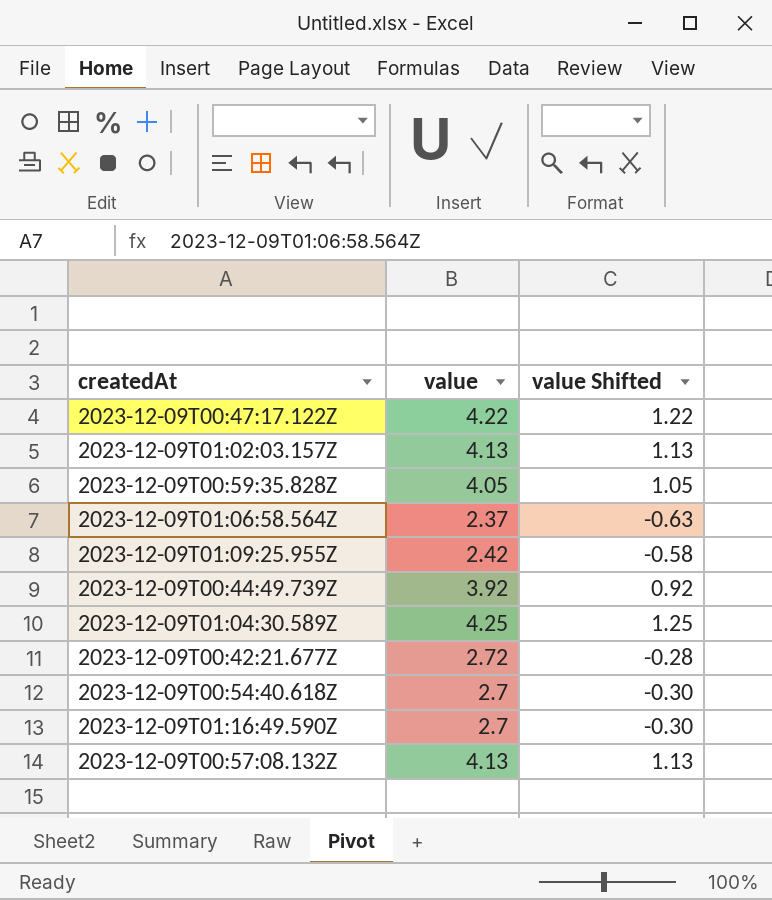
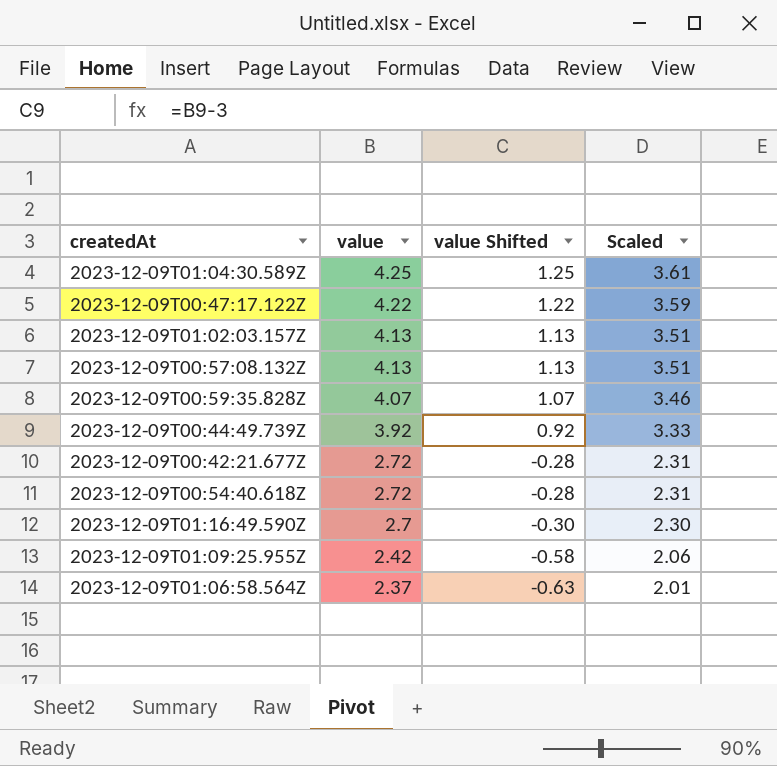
row order: none -> value descending
column Scaled | formula: none -> [value] * 0.85
2023-12-09T00:59:35.828Z | value: 4.05 -> 4.07
2023-12-09T00:59:35.828Z | value Shifted: 1.05 -> 1.07
2023-12-09T00:54:40.618Z | value: 2.7 -> 2.72
2023-12-09T00:54:40.618Z | value Shifted: -0.30 -> -0.28

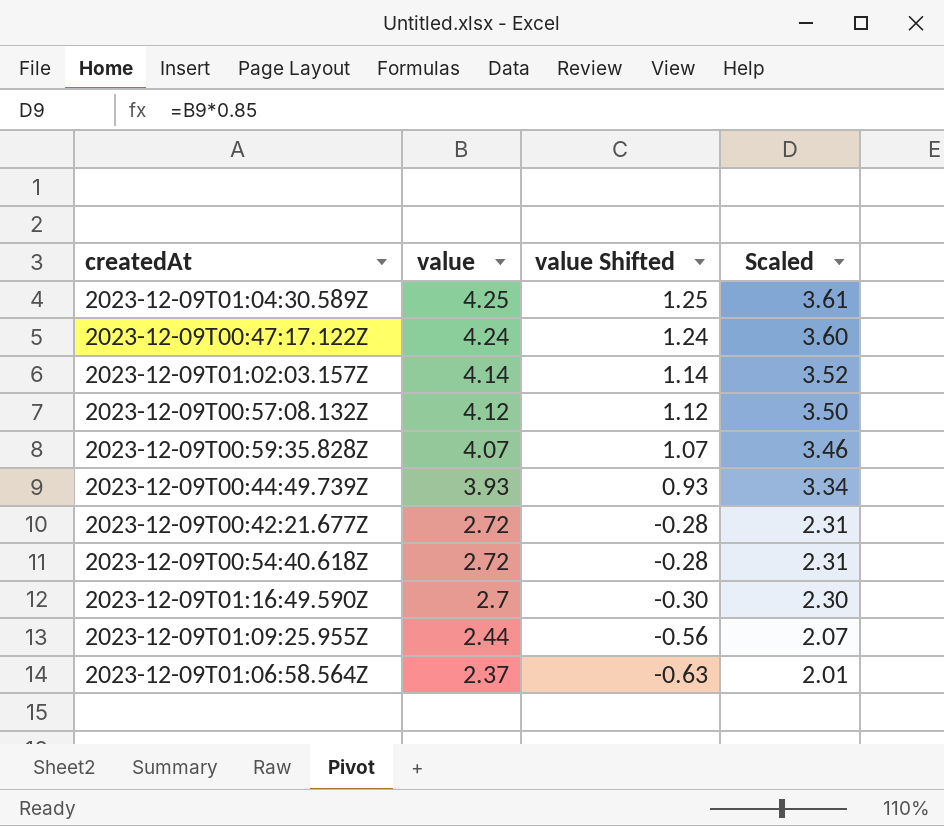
2023-12-09T00:47:17.122Z | value: 4.22 -> 4.24
2023-12-09T00:47:17.122Z | value Shifted: 1.22 -> 1.24
2023-12-09T00:47:17.122Z | Scaled: 3.59 -> 3.60
2023-12-09T01:02:03.157Z | value: 4.13 -> 4.14
2023-12-09T01:02:03.157Z | value Shifted: 1.13 -> 1.14
2023-12-09T01:02:03.157Z | Scaled: 3.51 -> 3.52
2023-12-09T00:57:08.132Z | value: 4.13 -> 4.12
2023-12-09T00:57:08.132Z | value Shifted: 1.13 -> 1.12
2023-12-09T00:57:08.132Z | Scaled: 3.51 -> 3.50
2023-12-09T00:44:49.739Z | value: 3.92 -> 3.93
2023-12-09T00:44:49.739Z | value Shifted: 0.92 -> 0.93
2023-12-09T00:44:49.739Z | Scaled: 3.33 -> 3.34
2023-12-09T01:09:25.955Z | value: 2.42 -> 2.44
2023-12-09T01:09:25.955Z | value Shifted: -0.58 -> -0.56
2023-12-09T01:09:25.955Z | Scaled: 2.06 -> 2.07

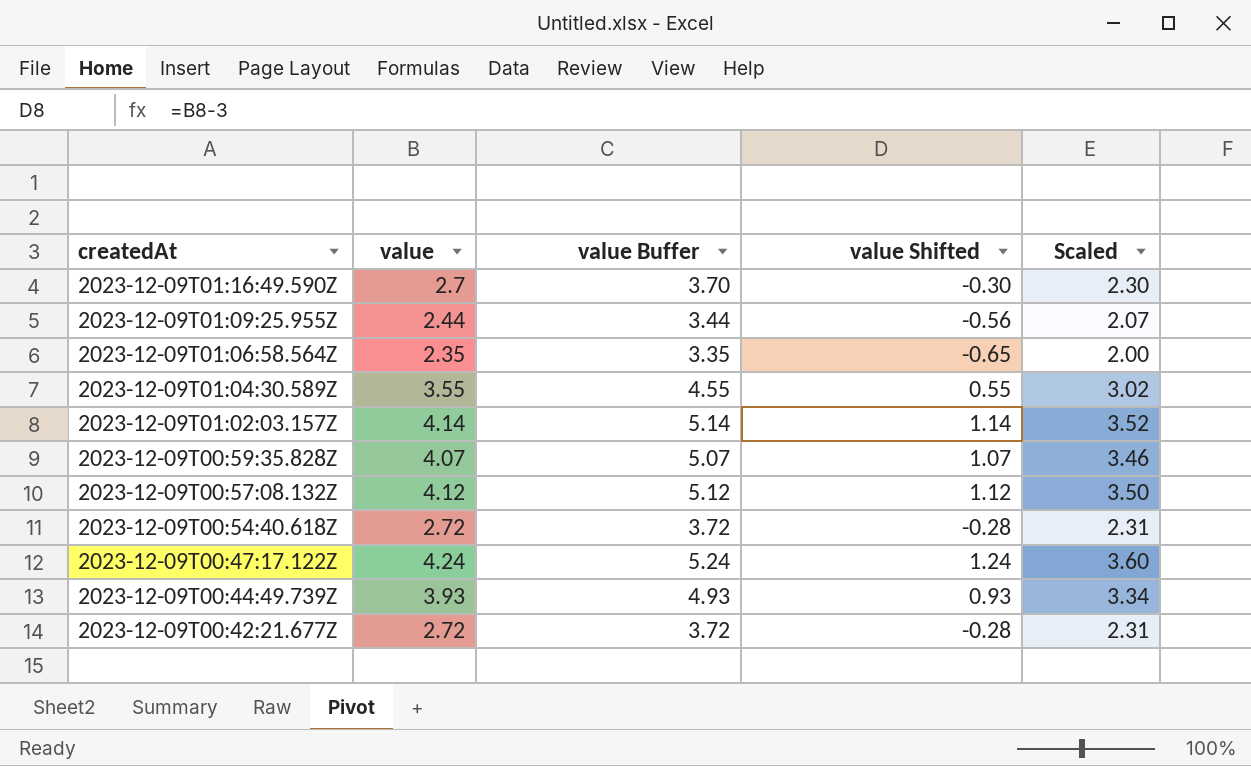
row order: value descending -> createdAt descending
column value Buffer | formula: none -> [value] + 1
2023-12-09T01:06:58.564Z | value: 2.37 -> 2.35
2023-12-09T01:06:58.564Z | value Shifted: -0.63 -> -0.65
2023-12-09T01:06:58.564Z | Scaled: 2.01 -> 2.00
2023-12-09T01:04:30.589Z | value: 4.25 -> 3.55
2023-12-09T01:04:30.589Z | value Shifted: 1.25 -> 0.55
2023-12-09T01:04:30.589Z | Scaled: 3.61 -> 3.02

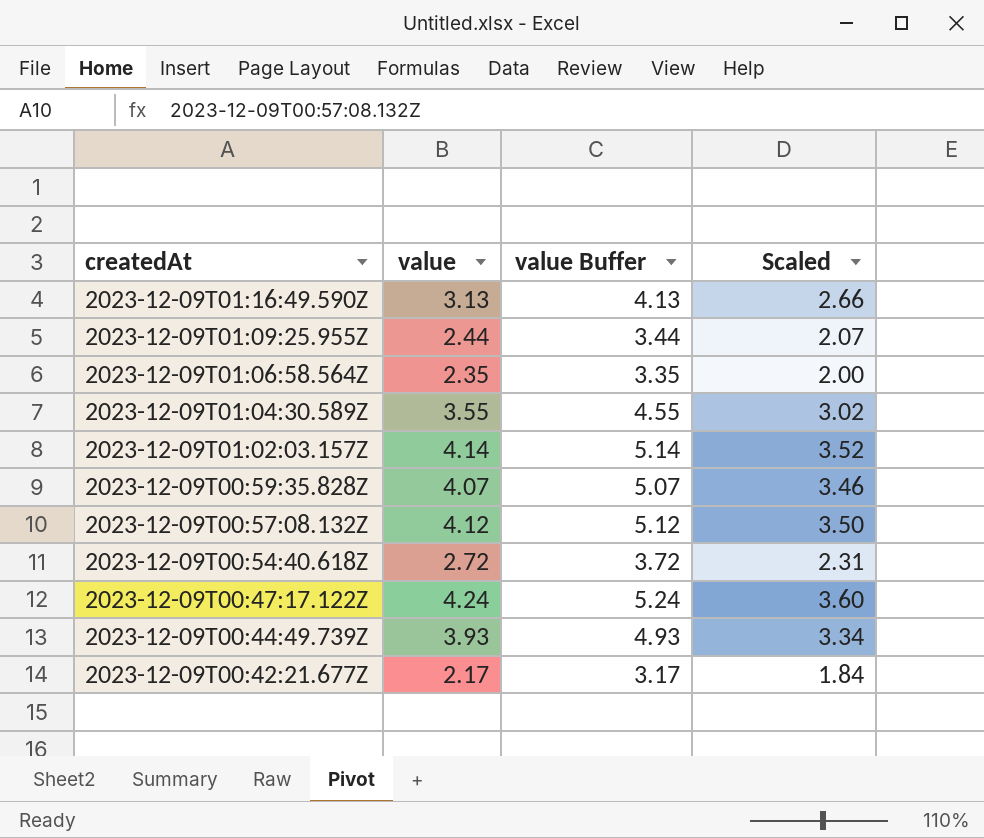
column value Shifted | formula: [value] - 3 -> none
2023-12-09T01:16:49.590Z | value: 2.7 -> 3.13
2023-12-09T01:16:49.590Z | value Buffer: 3.70 -> 4.13
2023-12-09T01:16:49.590Z | Scaled: 2.30 -> 2.66
2023-12-09T00:42:21.677Z | value: 2.72 -> 2.17
2023-12-09T00:42:21.677Z | value Buffer: 3.72 -> 3.17
2023-12-09T00:42:21.677Z | Scaled: 2.31 -> 1.84

